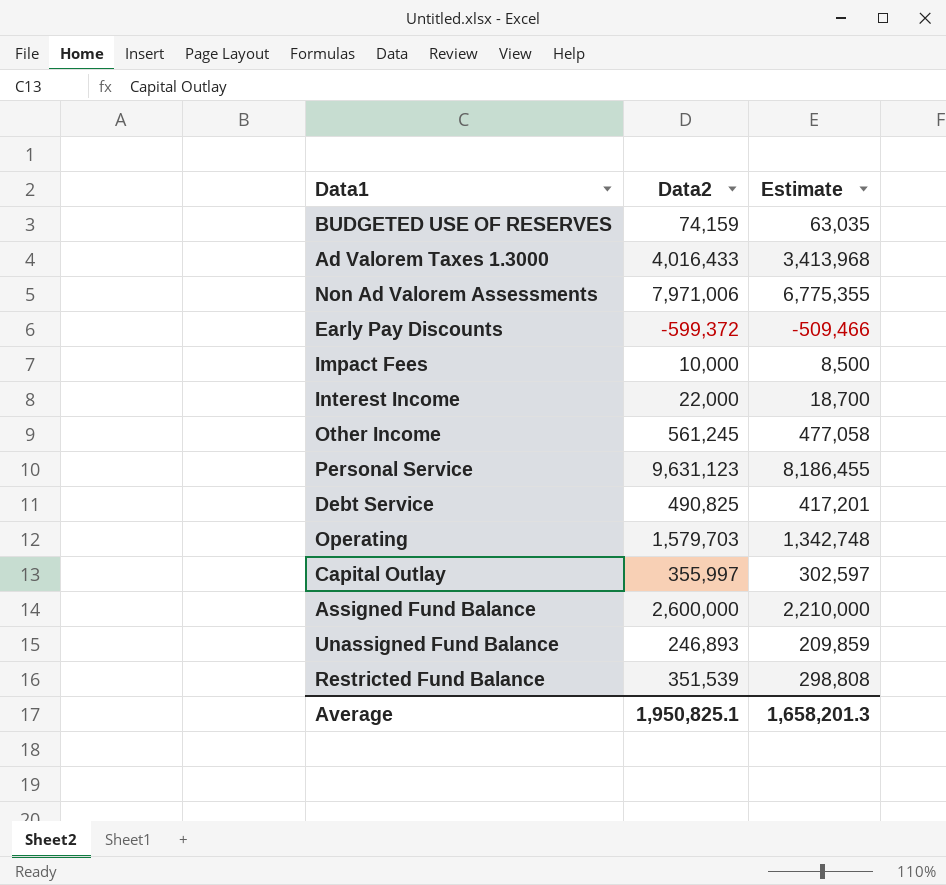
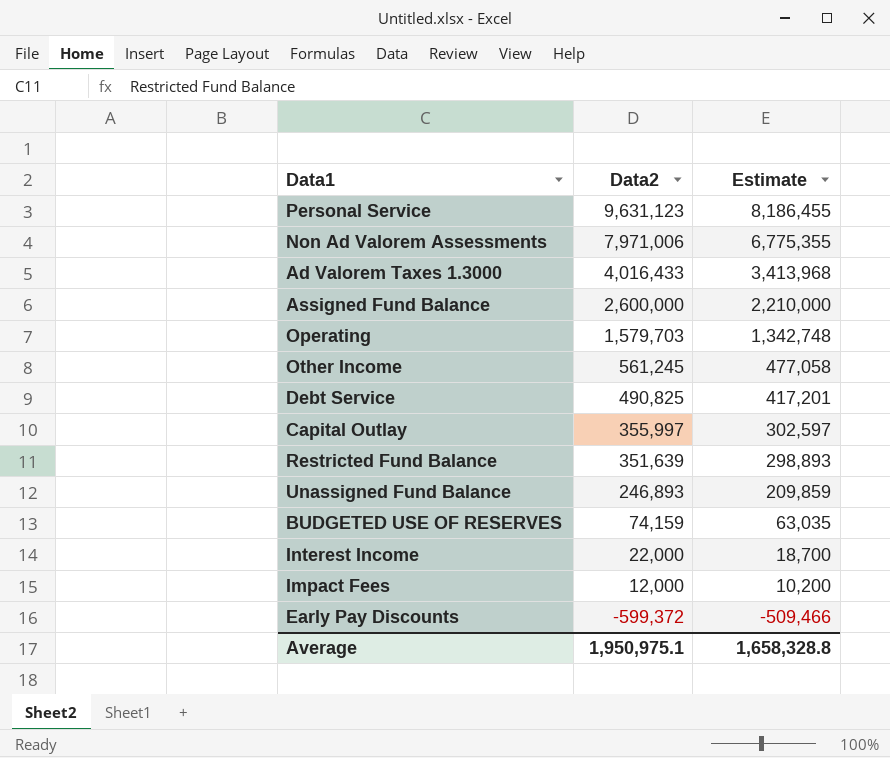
row order: none -> Data2 descending
Restricted Fund Balance | Data2: 351,539 -> 351,639
Restricted Fund Balance | Estimate: 298,808 -> 298,893
Impact Fees | Data2: 10,000 -> 12,000
Impact Fees | Estimate: 8,500 -> 10,200
Average | Data2: 1,950,825.1 -> 1,950,975.1
Average | Estimate: 1,658,201.3 -> 1,658,328.8

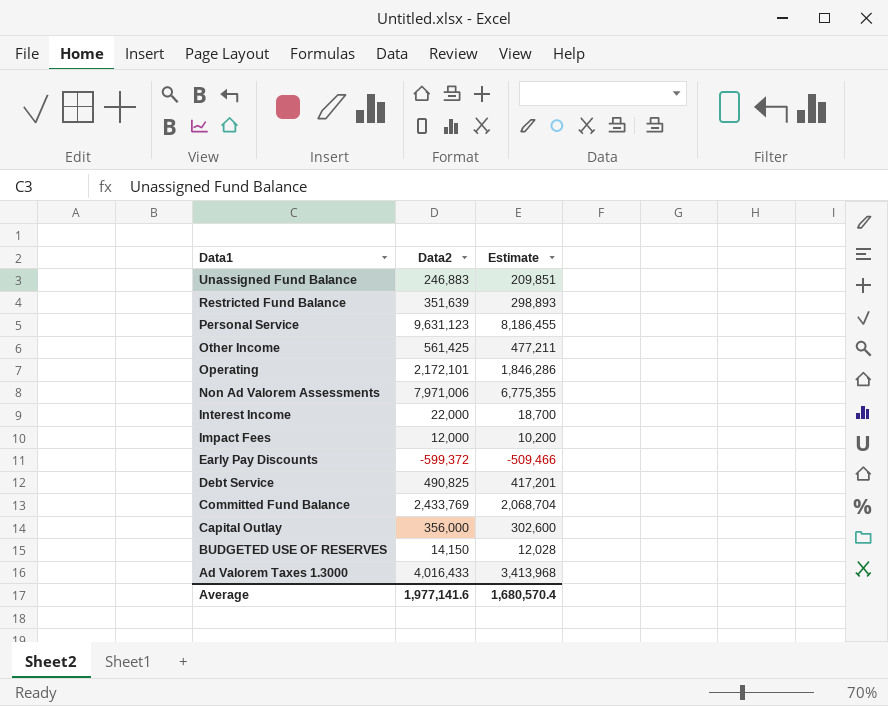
row order: Data2 descending -> Data1 descending
row Assigned Fund Balance: 2,600,000 | 2,210,000 -> none
Unassigned Fund Balance | Data2: 246,893 -> 246,883
Unassigned Fund Balance | Estimate: 209,859 -> 209,851
Other Income | Data2: 561,245 -> 561,425
Other Income | Estimate: 477,058 -> 477,211
Operating | Data2: 1,579,703 -> 2,172,101
Operating | Estimate: 1,342,748 -> 1,846,286
row Committed Fund Balance: none -> 2,433,769 | 2,068,704
Capital Outlay | Data2: 355,997 -> 356,000
Capital Outlay | Estimate: 302,597 -> 302,600
BUDGETED USE OF RESERVES | Data2: 74,159 -> 14,150
BUDGETED USE OF RESERVES | Estimate: 63,035 -> 12,028
Average | Data2: 1,950,975.1 -> 1,977,141.6
Average | Estimate: 1,658,328.8 -> 1,680,570.4

